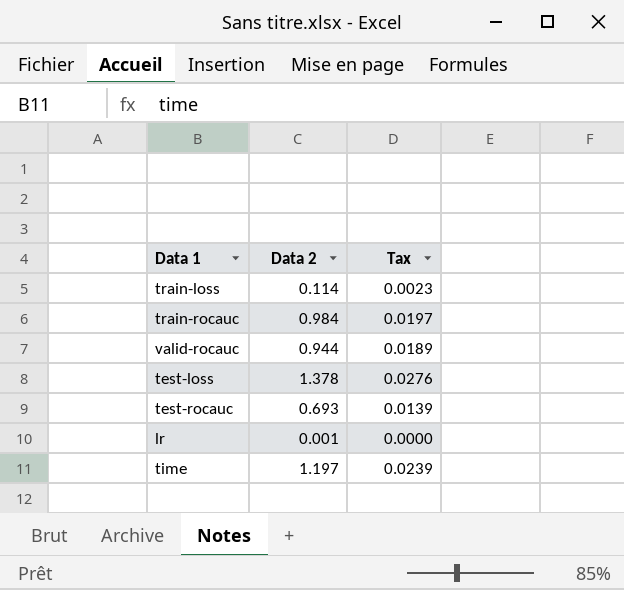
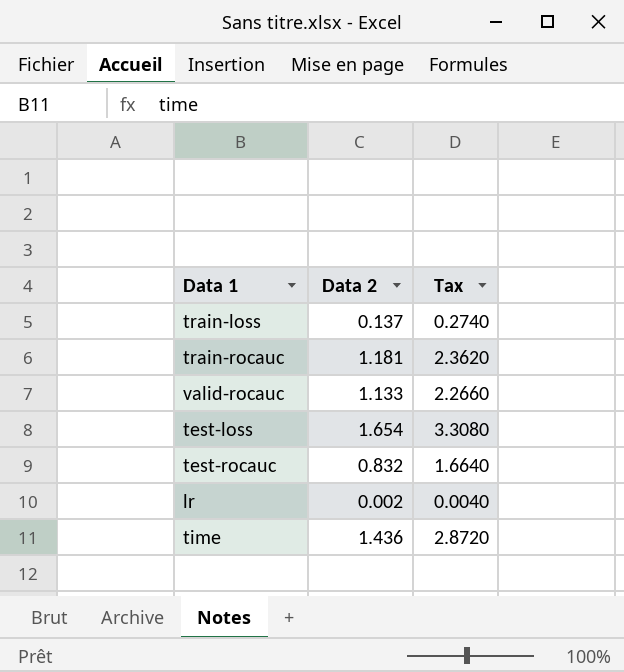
column Tax | formula: [Data 2] * 0.02 -> [Data 2] * 2
train-loss | Data 2: 0.114 -> 0.137
train-rocauc | Data 2: 0.984 -> 1.181
valid-rocauc | Data 2: 0.944 -> 1.133
test-loss | Data 2: 1.378 -> 1.654
test-rocauc | Data 2: 0.693 -> 0.832
lr | Data 2: 0.001 -> 0.002
time | Data 2: 1.197 -> 1.436

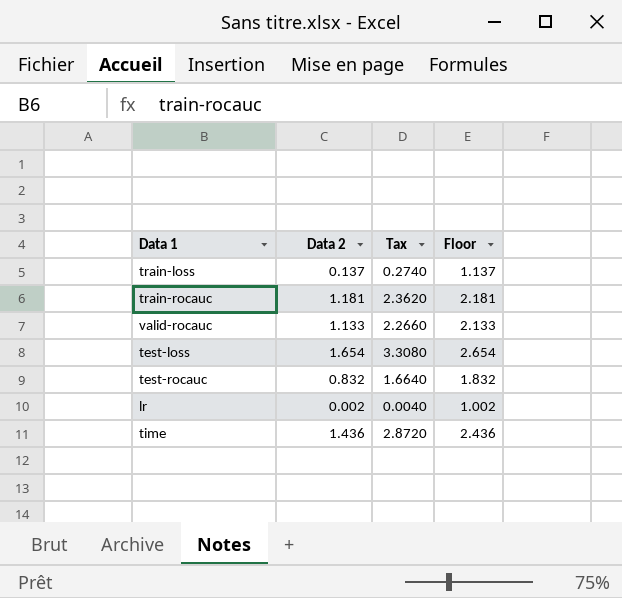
column Floor | formula: none -> [Data 2] + 1

